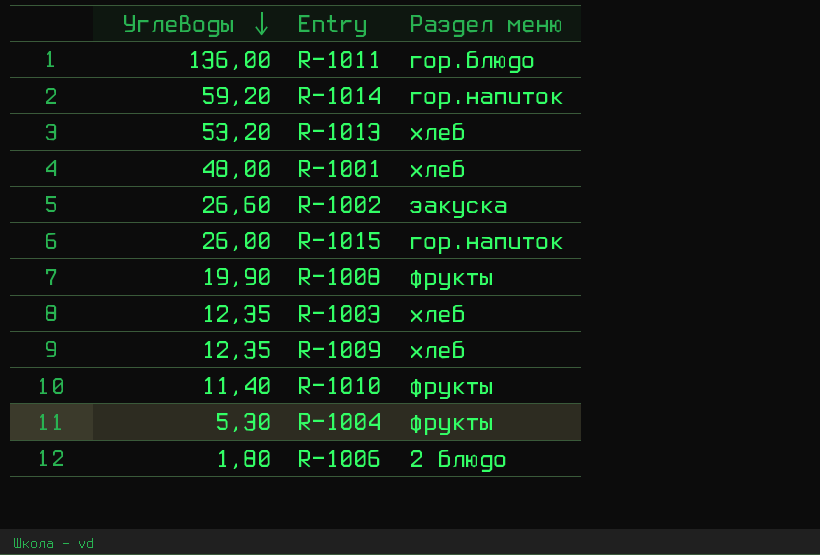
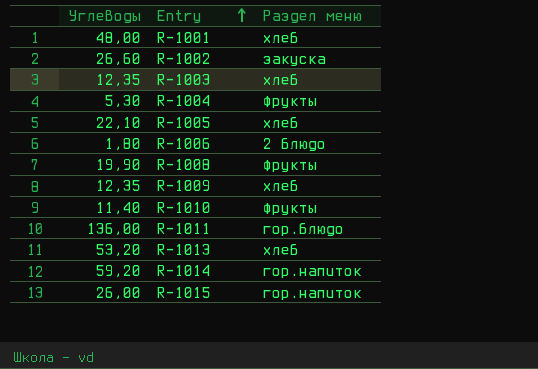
row order: Углеводы descending -> Entry ascending
row R-1005: none -> 22,10 | хлеб

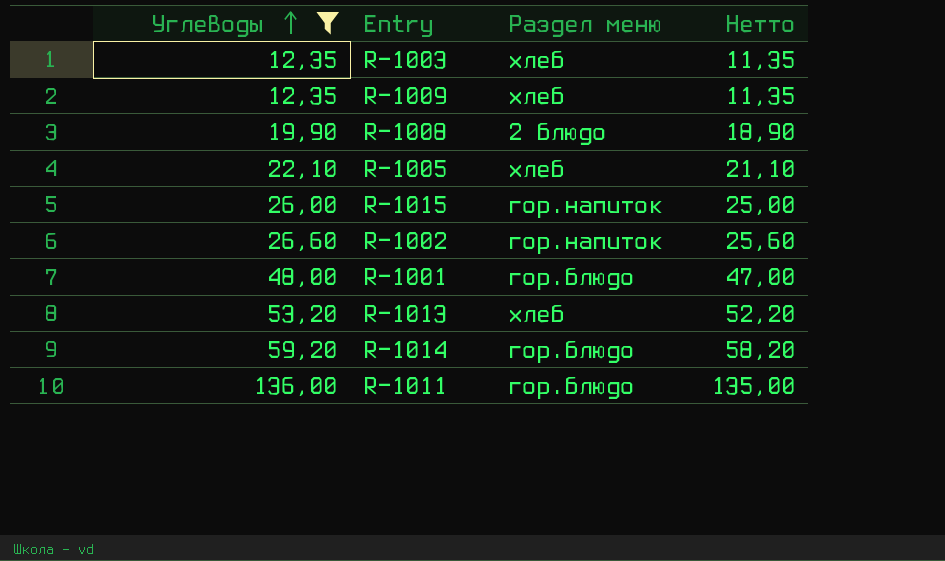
filter: none -> Углеводы >= 12,35
row order: Entry ascending -> Углеводы ascending
column Нетто | formula: none -> [Углеводы] - 1
R-1008 | Раздел меню: фрукты -> 2 блюдо
R-1002 | Раздел меню: закуска -> гор.напиток
R-1001 | Раздел меню: хлеб -> гор.блюдо
R-1014 | Раздел меню: гор.напиток -> гор.блюдо

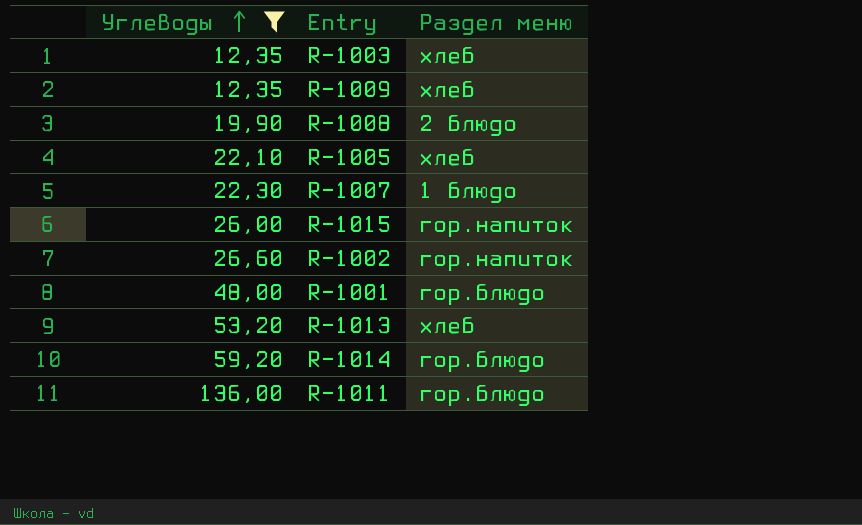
column Нетто | formula: [Углеводы] - 1 -> none
row R-1007: none -> 22,30 | 1 блюдо

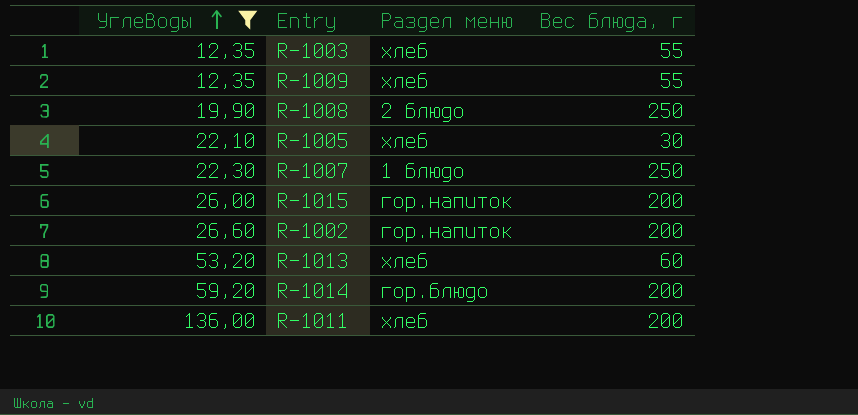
column Вес блюда, г | position: none -> 4
row R-1001: 48,00 | гор.блюдо -> none
R-1011 | Раздел меню: гор.блюдо -> хлеб

